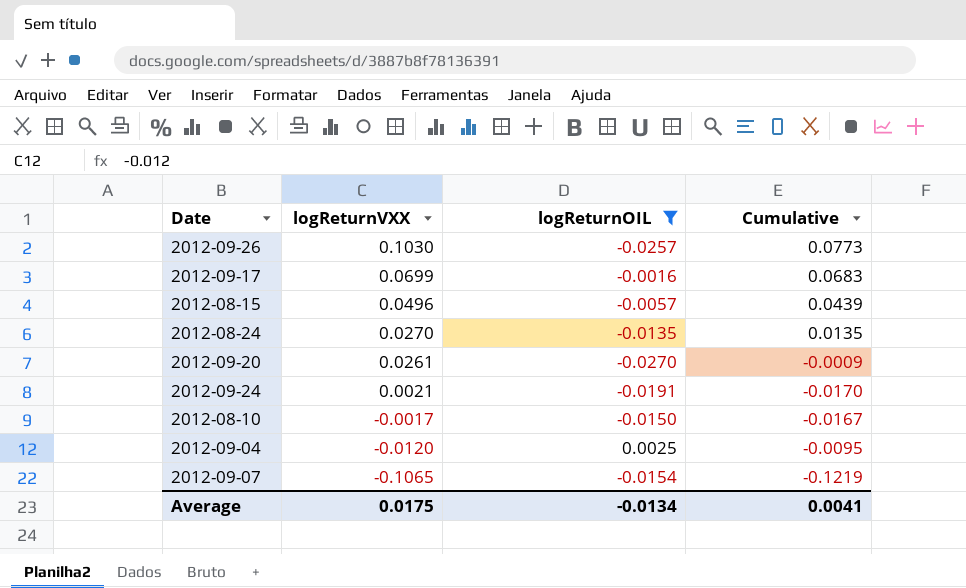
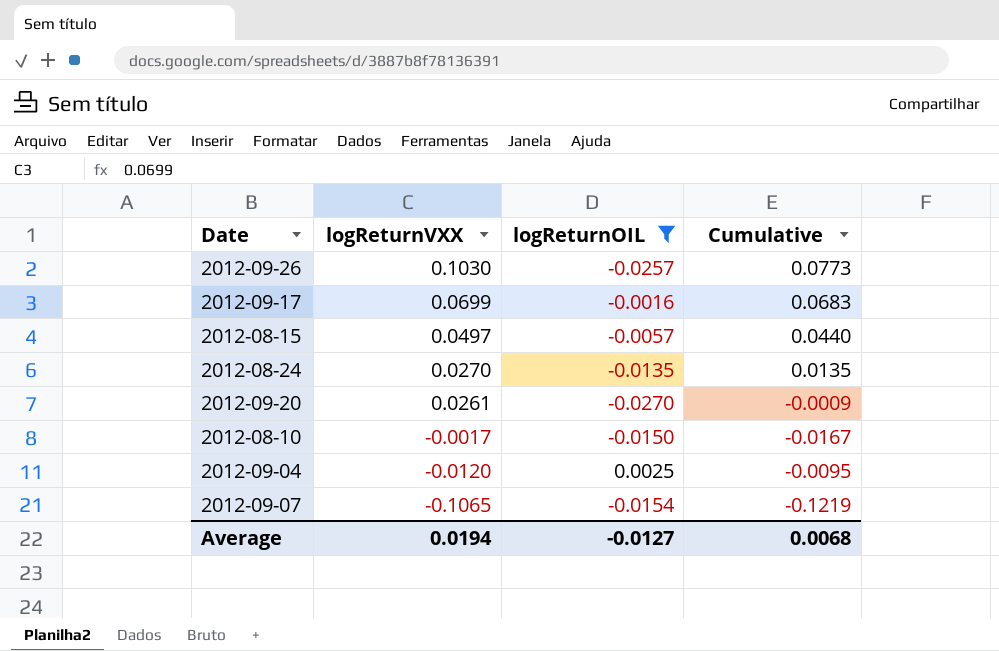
row 2012-09-24: 0.0021 | -0.0191 | -0.0170 -> none
2012-08-15 | logReturnVXX: 0.0496 -> 0.0497
2012-08-15 | Cumulative: 0.0439 -> 0.0440
Average | logReturnVXX: 0.0175 -> 0.0194
Average | logReturnOIL: -0.0134 -> -0.0127
Average | Cumulative: 0.0041 -> 0.0068

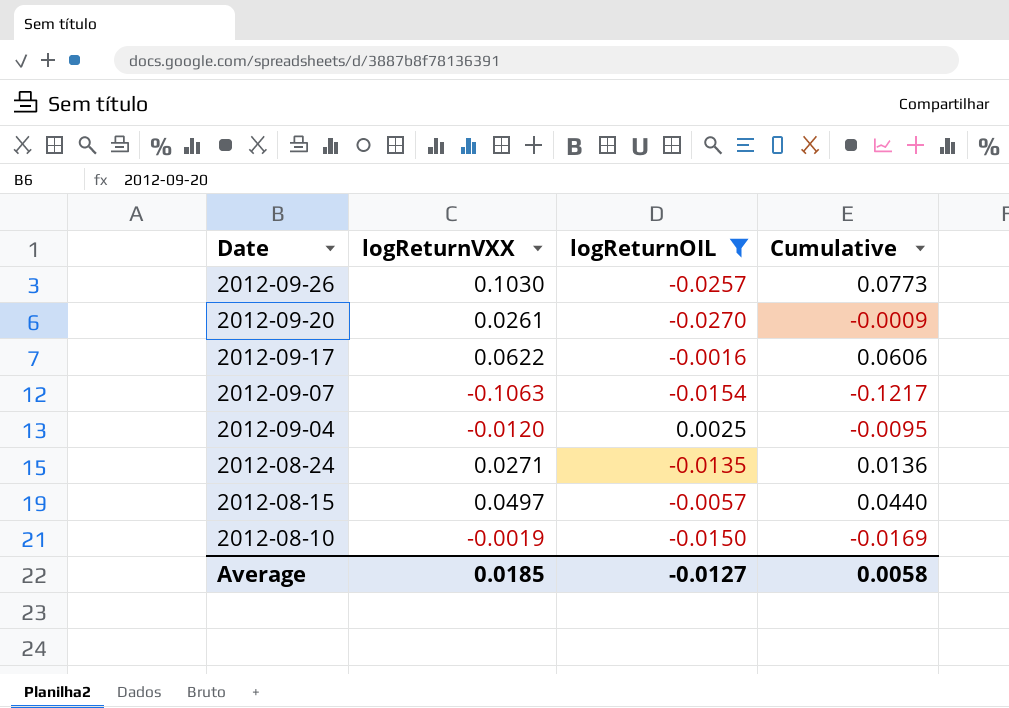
row order: logReturnVXX descending -> Date descending
2012-09-17 | logReturnVXX: 0.0699 -> 0.0622
2012-09-17 | Cumulative: 0.0683 -> 0.0606
2012-09-07 | logReturnVXX: -0.1065 -> -0.1063
2012-09-07 | Cumulative: -0.1219 -> -0.1217
2012-08-24 | logReturnVXX: 0.0270 -> 0.0271
2012-08-24 | Cumulative: 0.0135 -> 0.0136
2012-08-10 | logReturnVXX: -0.0017 -> -0.0019
2012-08-10 | Cumulative: -0.0167 -> -0.0169
Average | logReturnVXX: 0.0194 -> 0.0185
Average | Cumulative: 0.0068 -> 0.0058

